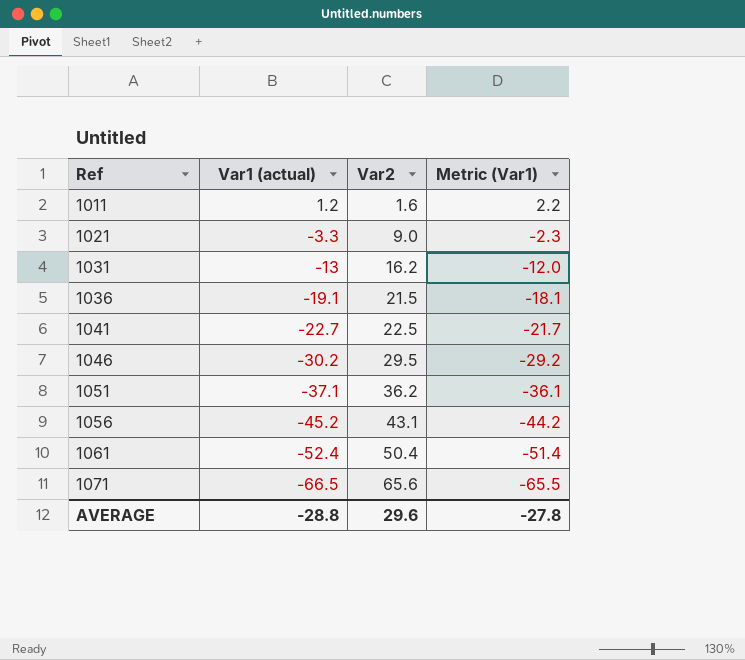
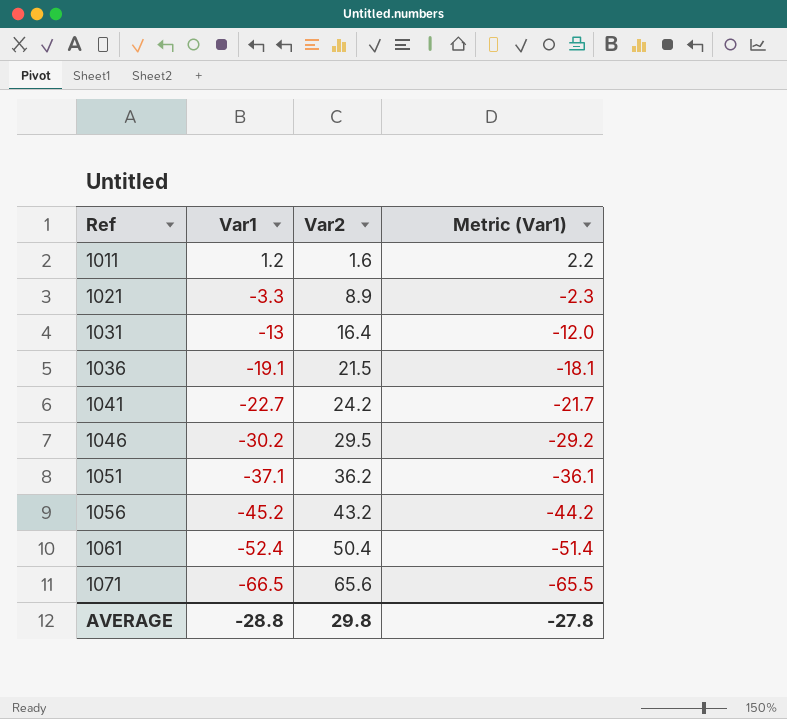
column name: Var1 (actual) -> Var1
1021 | Var2: 9.0 -> 8.9
1031 | Var2: 16.2 -> 16.4
1041 | Var2: 22.5 -> 24.2
1056 | Var2: 43.1 -> 43.2
AVERAGE | Var2: 29.6 -> 29.8

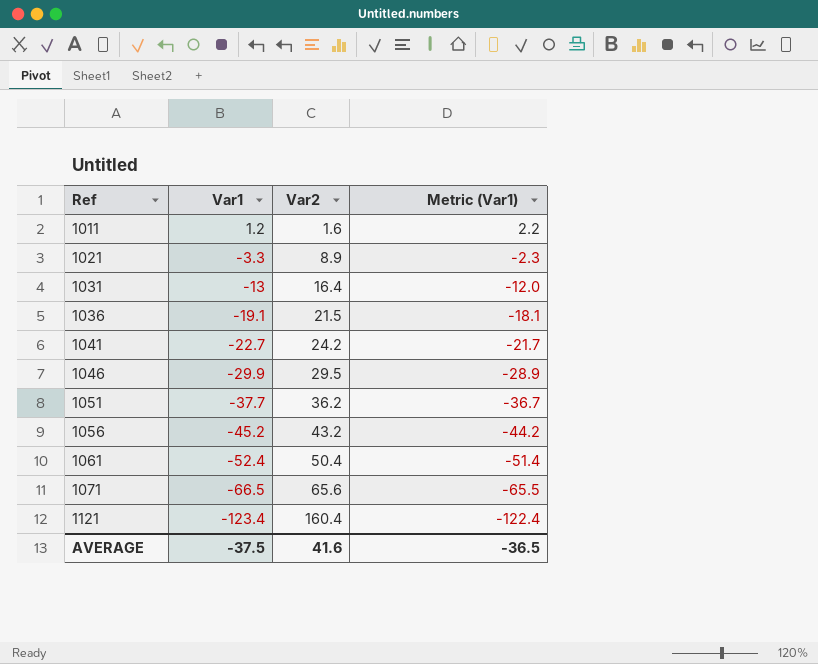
1046 | Var1: -30.2 -> -29.9
1046 | Metric (Var1): -29.2 -> -28.9
1051 | Var1: -37.1 -> -37.7
1051 | Metric (Var1): -36.1 -> -36.7
row 1121: none -> -123.4 | 160.4 | -122.4
AVERAGE | Var1: -28.8 -> -37.5
AVERAGE | Var2: 29.8 -> 41.6
AVERAGE | Metric (Var1): -27.8 -> -36.5

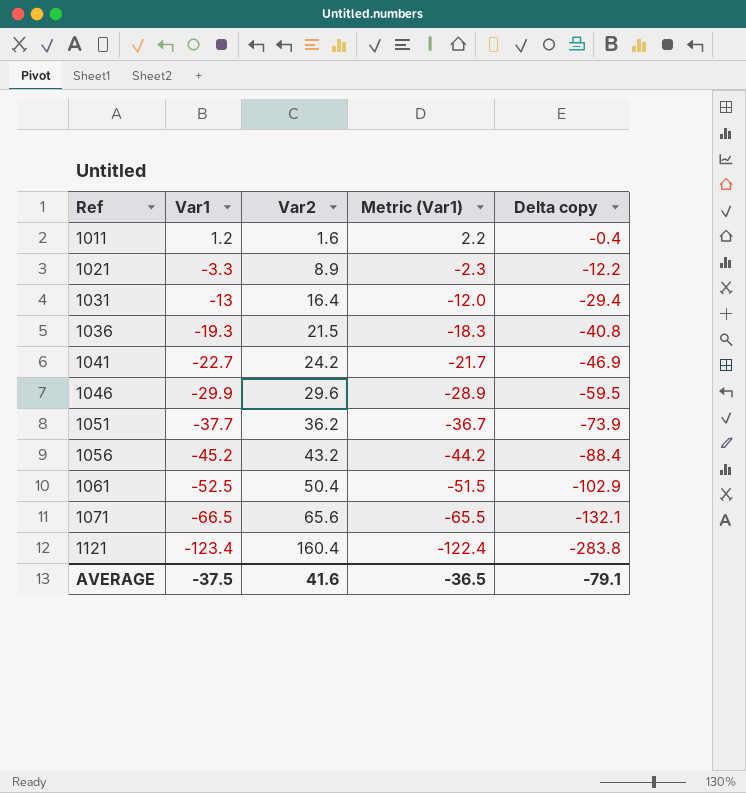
column Delta copy | formula: none -> [Var1] - [Var2]
1036 | Var1: -19.1 -> -19.3
1036 | Metric (Var1): -18.1 -> -18.3
1046 | Var2: 29.5 -> 29.6
1061 | Var1: -52.4 -> -52.5
1061 | Metric (Var1): -51.4 -> -51.5

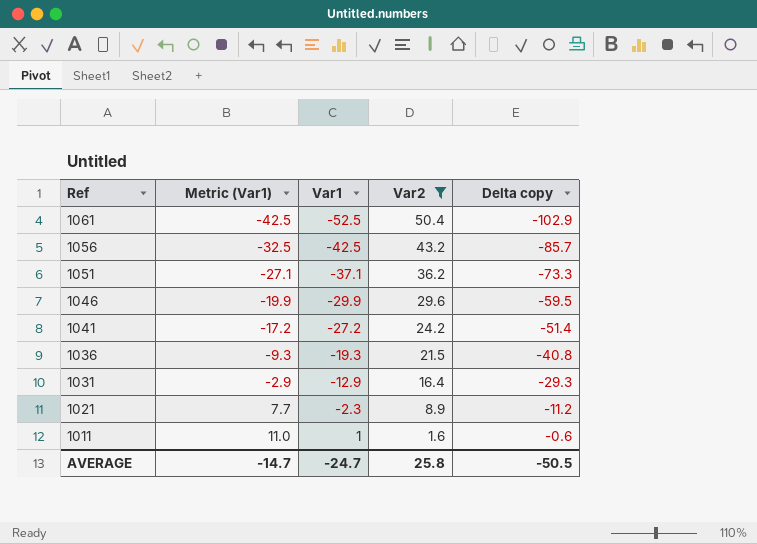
filter: none -> Var2 <= 50.4
row order: Ref ascending -> Ref descending
column Metric (Var1) | formula: [Var1] + 1 -> [Var1] + 10
column Metric (Var1) | position: 4 -> 2
1056 | Var1: -45.2 -> -42.5
1056 | Delta copy: -88.4 -> -85.7
1051 | Var1: -37.7 -> -37.1
1051 | Delta copy: -73.9 -> -73.3
1041 | Var1: -22.7 -> -27.2
1041 | Delta copy: -46.9 -> -51.4
1031 | Var1: -13 -> -12.9
1031 | Delta copy: -29.4 -> -29.3
1021 | Var1: -3.3 -> -2.3
1021 | Delta copy: -12.2 -> -11.2
1011 | Var1: 1.2 -> 1
1011 | Delta copy: -0.4 -> -0.6
AVERAGE | Metric (Var1): -36.5 -> -14.7
AVERAGE | Var1: -37.5 -> -24.7
AVERAGE | Var2: 41.6 -> 25.8
AVERAGE | Delta copy: -79.1 -> -50.5

